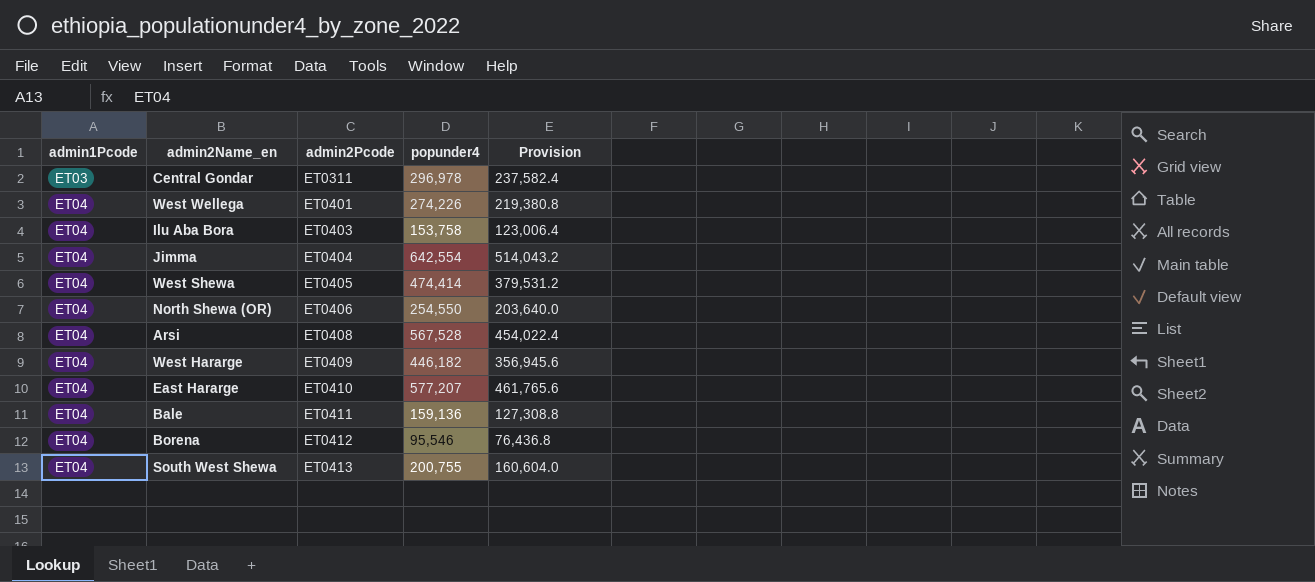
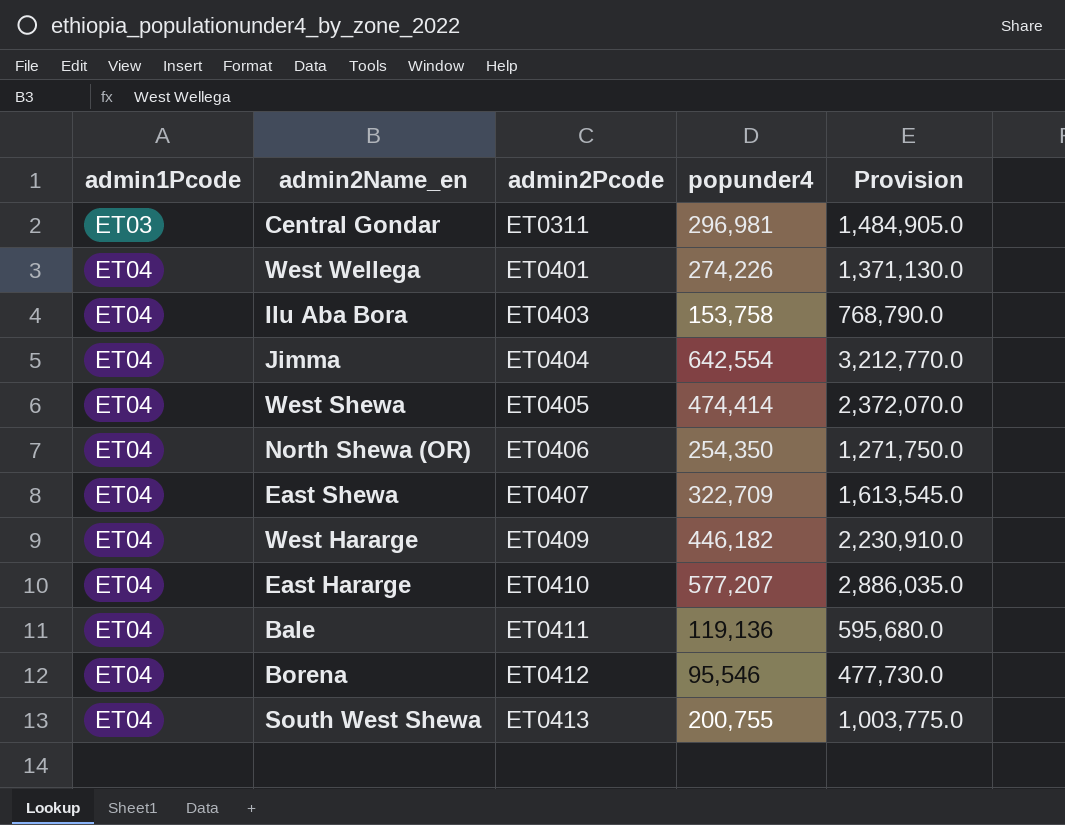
column Provision | formula: [popunder4] * 0.8 -> [popunder4] * 5
row Arsi: ET04 | ET0408 | 567,528 | 454,022.4 -> none
Central Gondar | popunder4: 296,978 -> 296,981
North Shewa (OR) | popunder4: 254,550 -> 254,350
row East Shewa: none -> ET04 | ET0407 | 322,709 | 1,613,545.0
Bale | popunder4: 159,136 -> 119,136

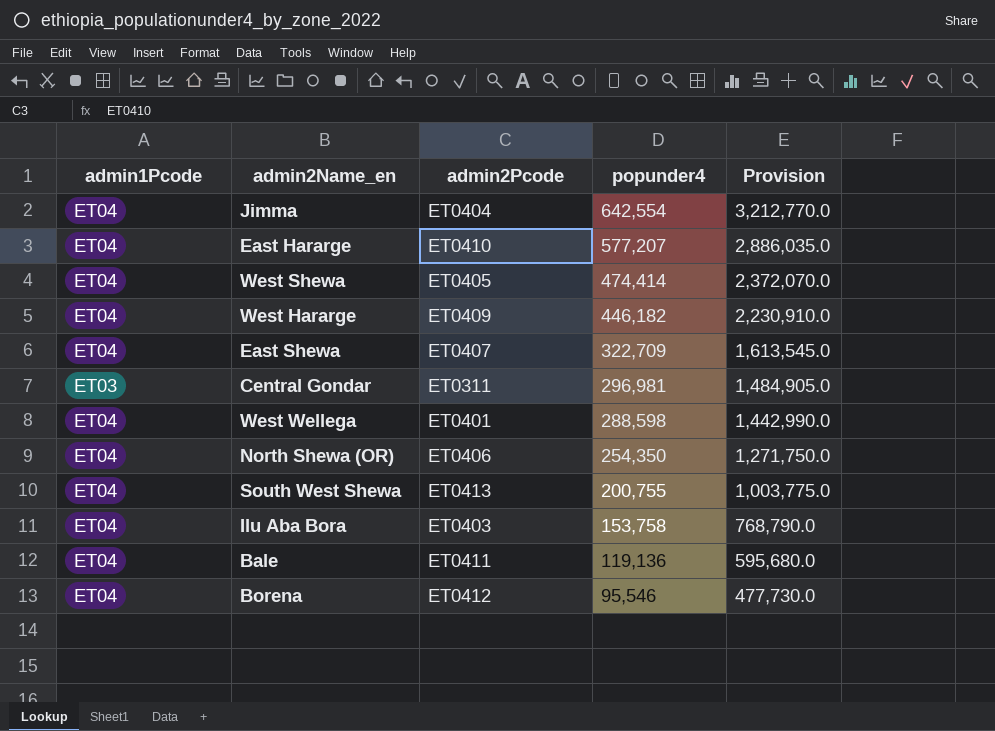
row order: admin1Pcode ascending -> popunder4 descending
West Wellega | popunder4: 274,226 -> 288,598
West Wellega | Provision: 1,371,130.0 -> 1,442,990.0

